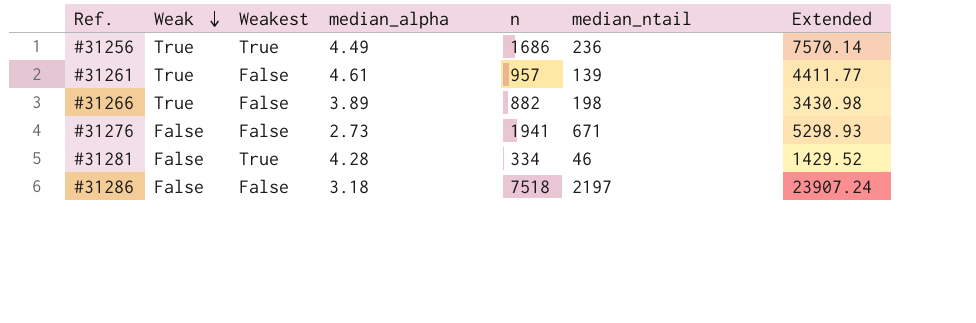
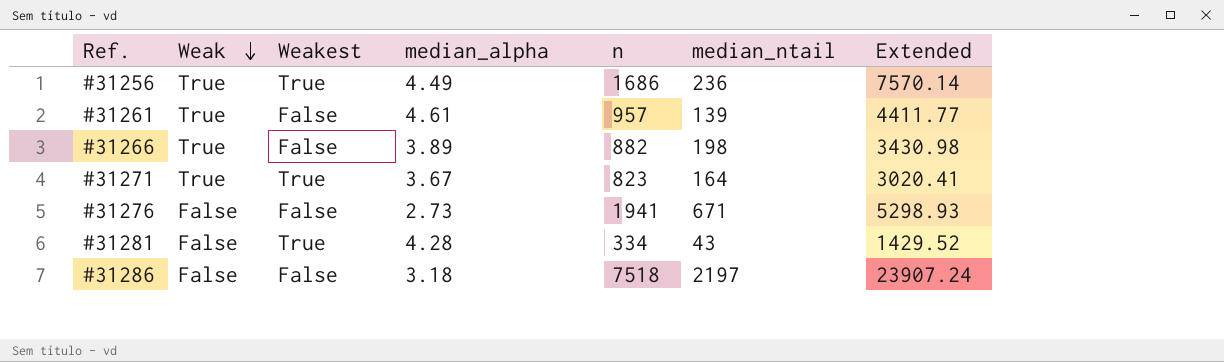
row #31271: none -> True | True | 3.67 | 823 | 164 | 3020.41
#31281 | median_ntail: 46 -> 43

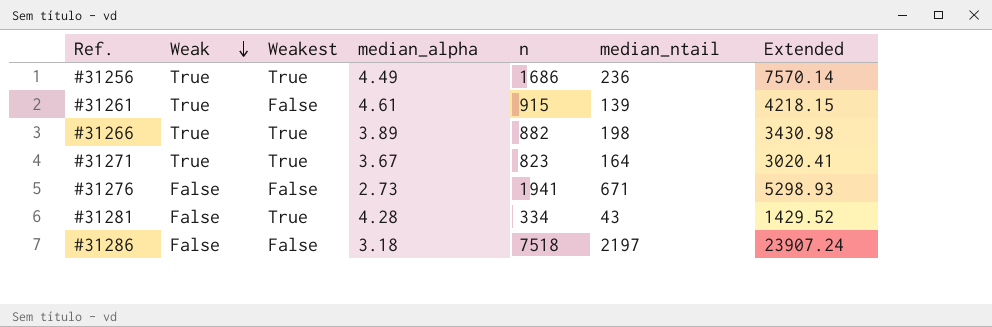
#31261 | n: 957 -> 915
#31261 | Extended: 4411.77 -> 4218.15
#31266 | Weakest: False -> True

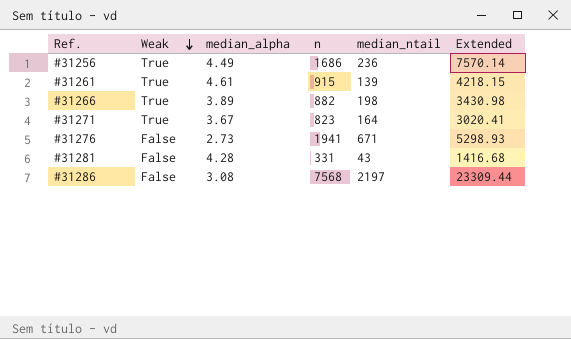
column Weakest | position: 3 -> none
#31281 | n: 334 -> 331
#31281 | Extended: 1429.52 -> 1416.68
#31286 | median_alpha: 3.18 -> 3.08
#31286 | n: 7518 -> 7568
#31286 | Extended: 23907.24 -> 23309.44

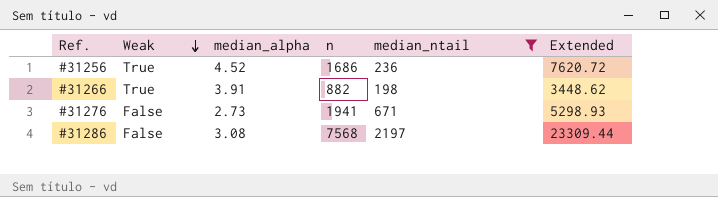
filter: none -> median_ntail >= 198
#31256 | median_alpha: 4.49 -> 4.52
#31256 | Extended: 7570.14 -> 7620.72
#31266 | median_alpha: 3.89 -> 3.91
#31266 | Extended: 3430.98 -> 3448.62

